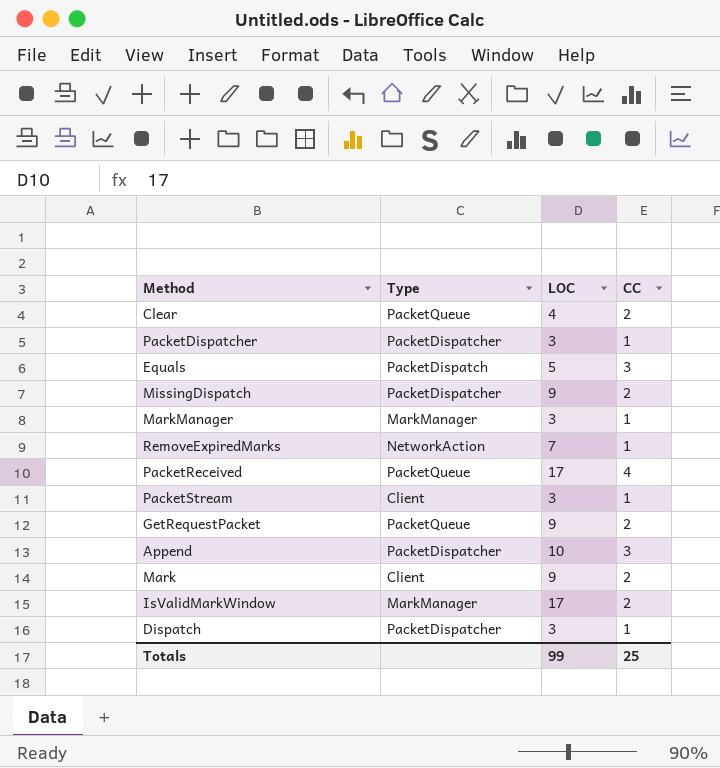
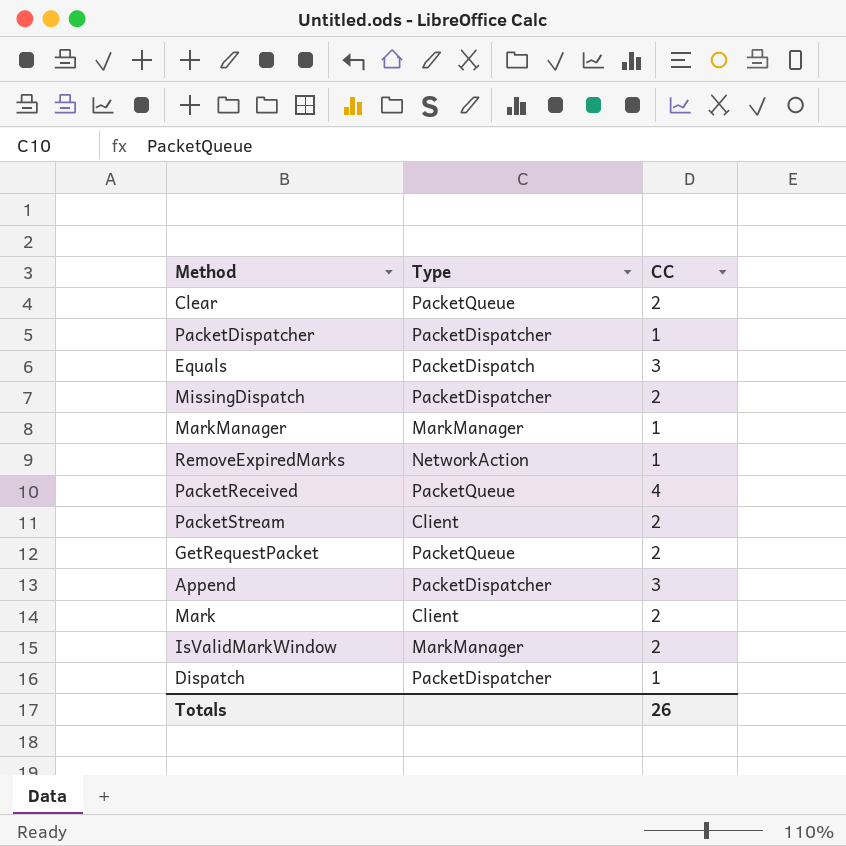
column LOC | position: 3 -> none
PacketStream | CC: 1 -> 2
Totals | CC: 25 -> 26

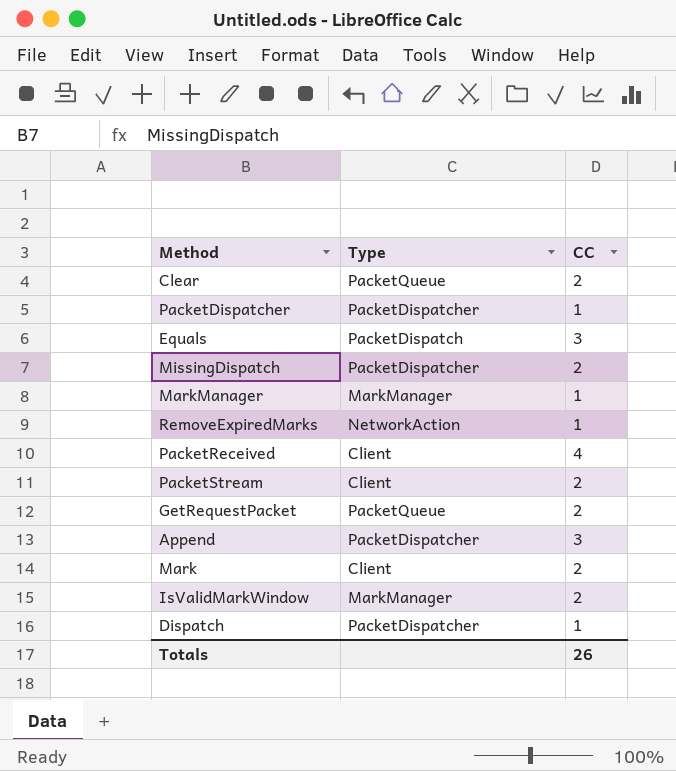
PacketReceived | Type: PacketQueue -> Client

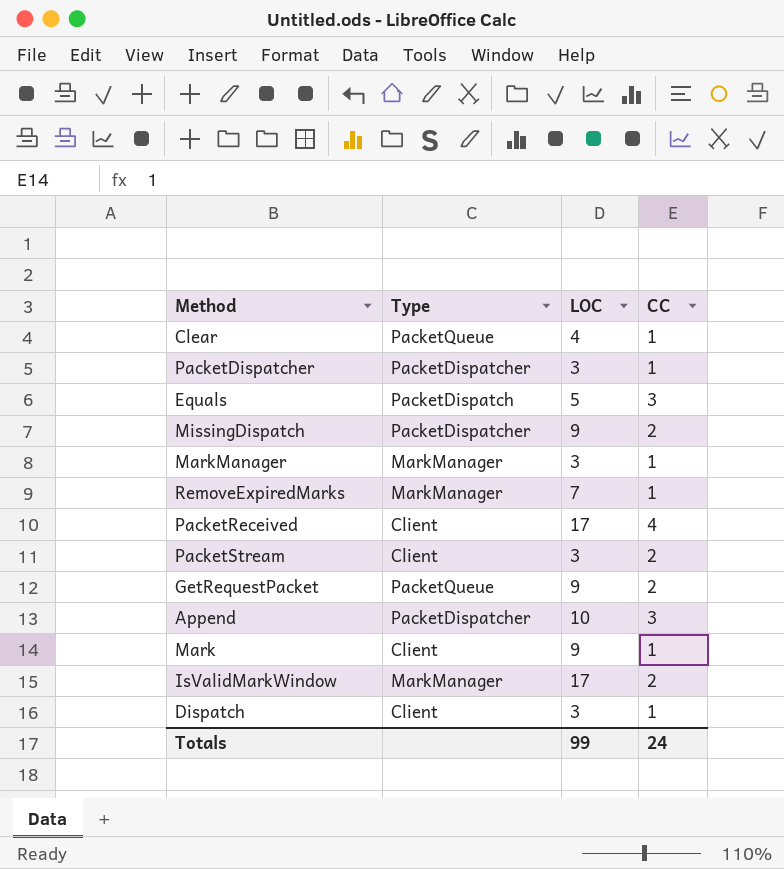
column LOC | position: none -> 3
Clear | CC: 2 -> 1
RemoveExpiredMarks | Type: NetworkAction -> MarkManager
Mark | CC: 2 -> 1
Dispatch | Type: PacketDispatcher -> Client
Totals | CC: 26 -> 24

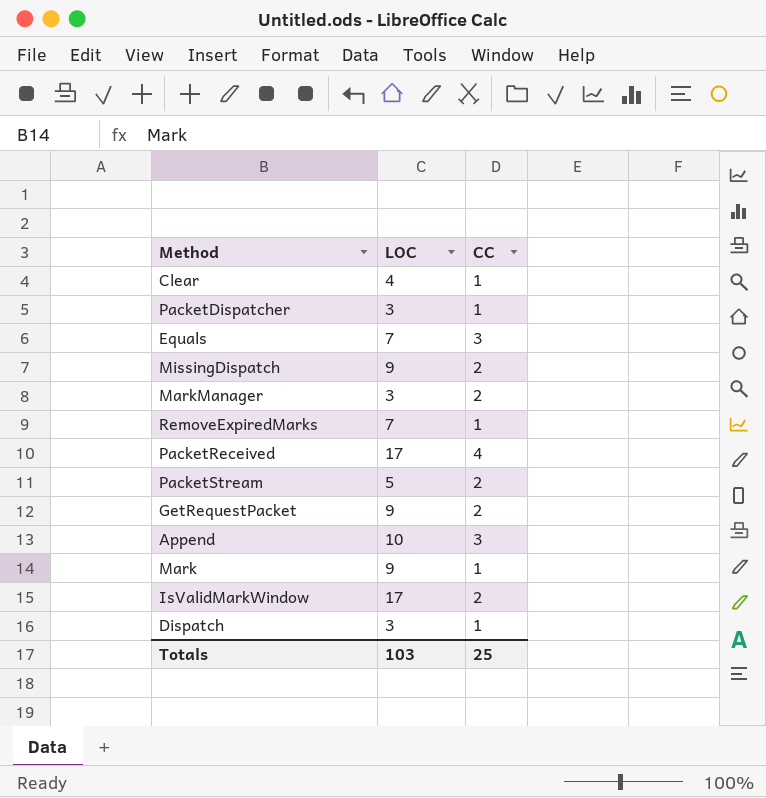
column Type | position: 2 -> none
Equals | LOC: 5 -> 7
MarkManager | CC: 1 -> 2
PacketStream | LOC: 3 -> 5
Totals | LOC: 99 -> 103
Totals | CC: 24 -> 25

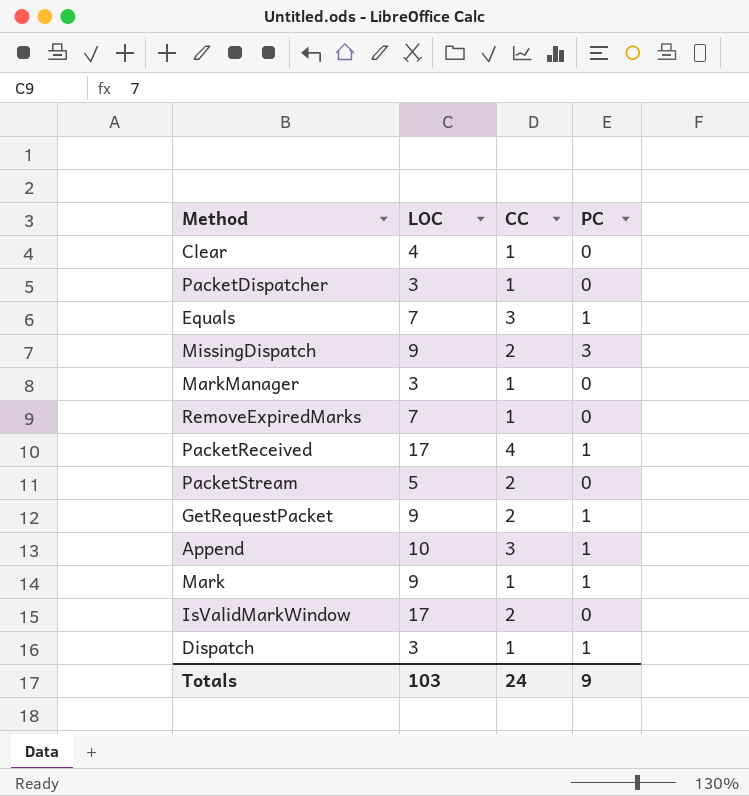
column PC | position: none -> 4
MarkManager | CC: 2 -> 1
Totals | CC: 25 -> 24

